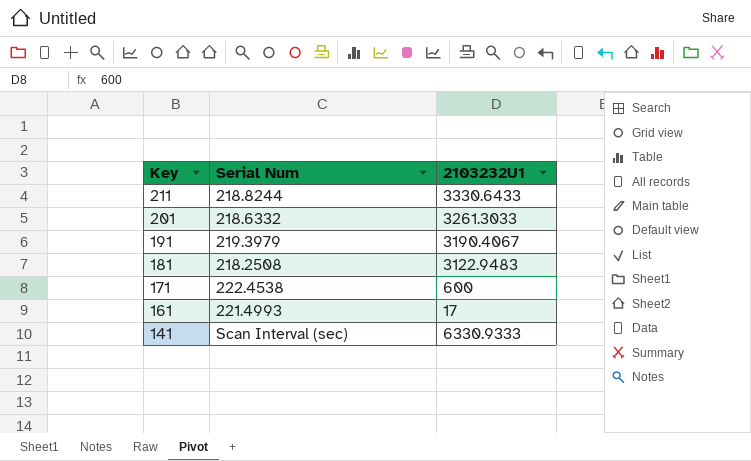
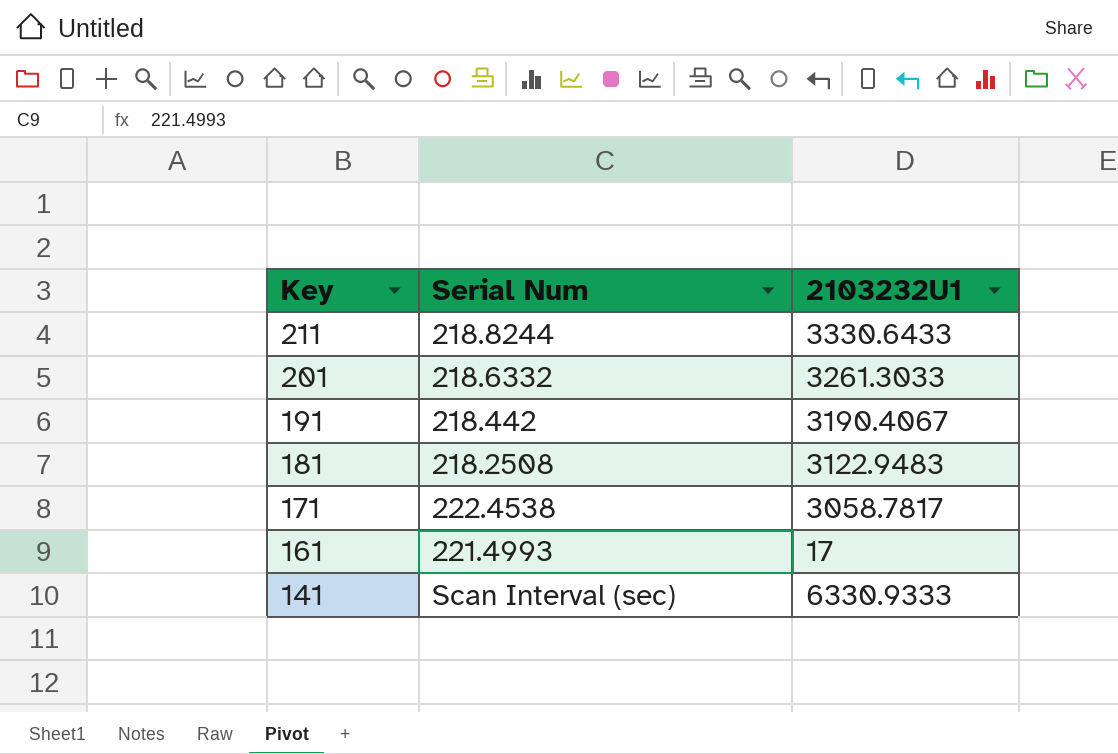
191 | Serial Num: 219.3979 -> 218.442
171 | 2103232U1: 600 -> 3058.7817

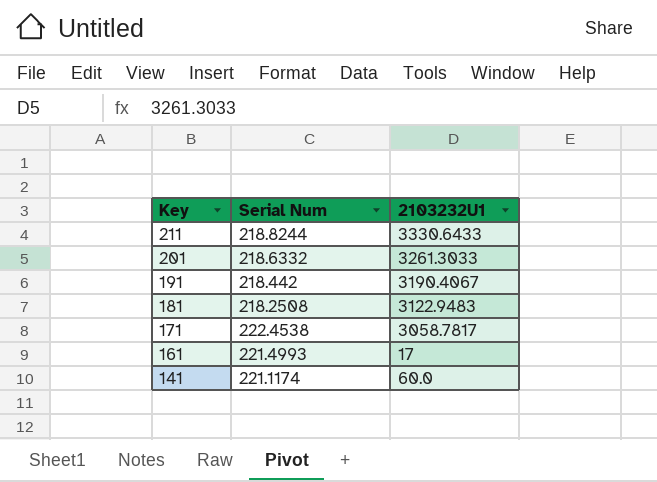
141 | Serial Num: Scan Interval (sec) -> 221.1174
141 | 2103232U1: 6330.9333 -> 60.0

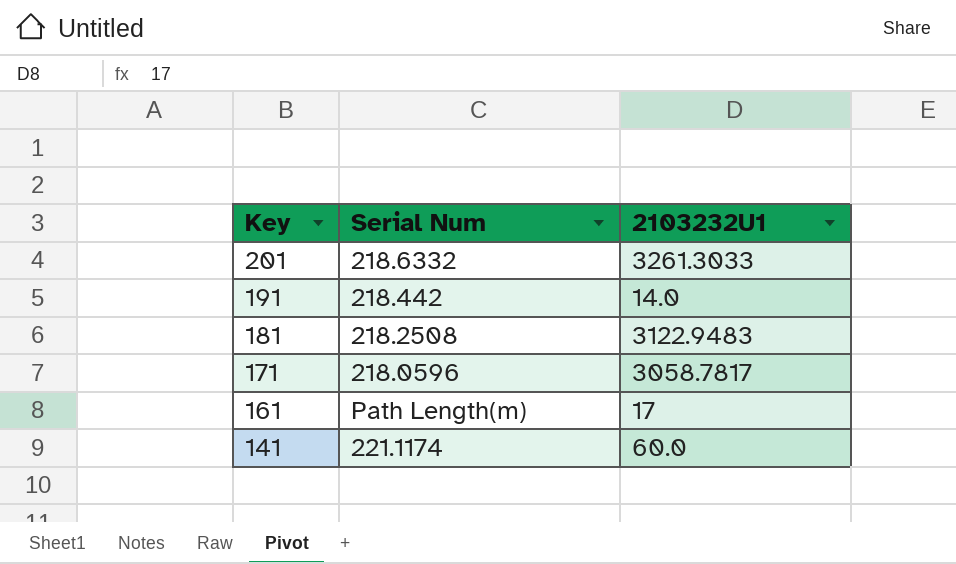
row 211: 218.8244 | 3330.6433 -> none
191 | 2103232U1: 3190.4067 -> 14.0
171 | Serial Num: 222.4538 -> 218.0596
161 | Serial Num: 221.4993 -> Path Length(m)

